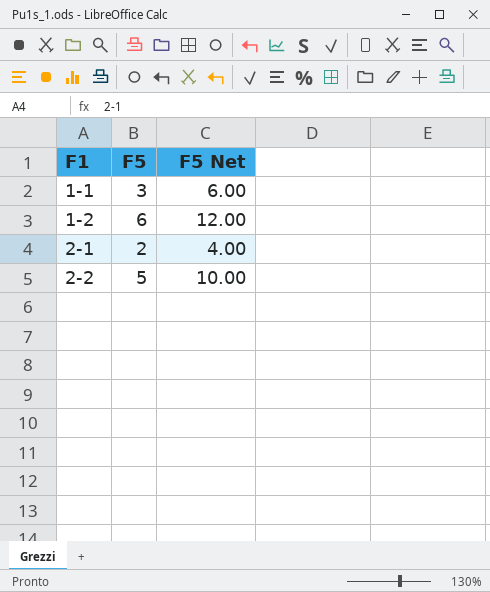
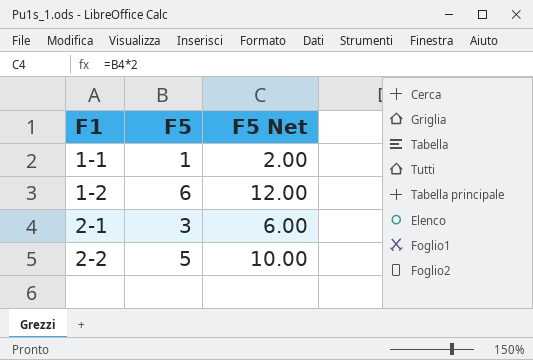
1-1 | F5: 3 -> 1
1-1 | F5 Net: 6.00 -> 2.00
2-1 | F5: 2 -> 3
2-1 | F5 Net: 4.00 -> 6.00

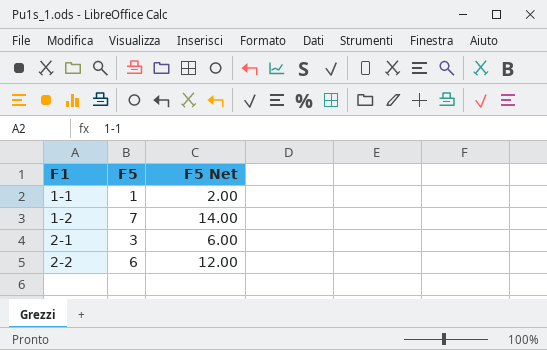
1-2 | F5: 6 -> 7
1-2 | F5 Net: 12.00 -> 14.00
2-2 | F5: 5 -> 6
2-2 | F5 Net: 10.00 -> 12.00

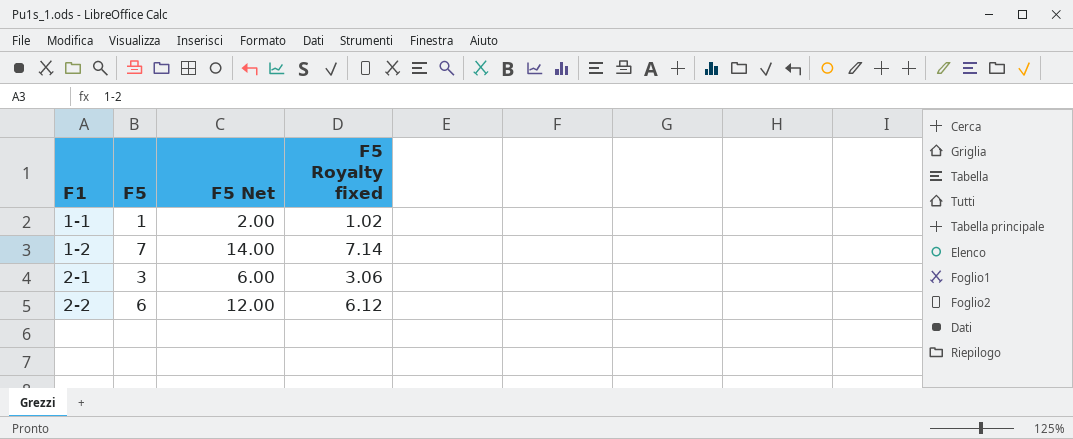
column F5 Royalty fixed | formula: none -> [F5] * 1.02

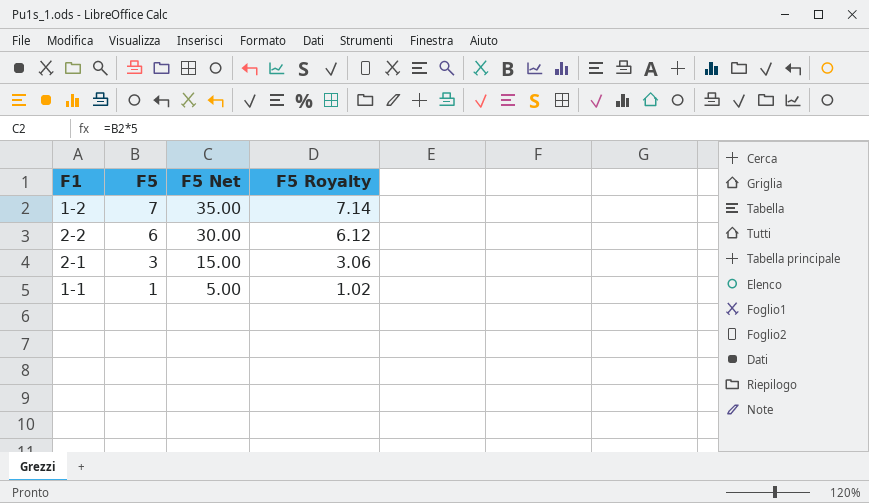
row order: F1 ascending -> F5 descending
column F5 Net | formula: [F5] * 2 -> [F5] * 5
column name: F5 Royalty fixed -> F5 Royalty

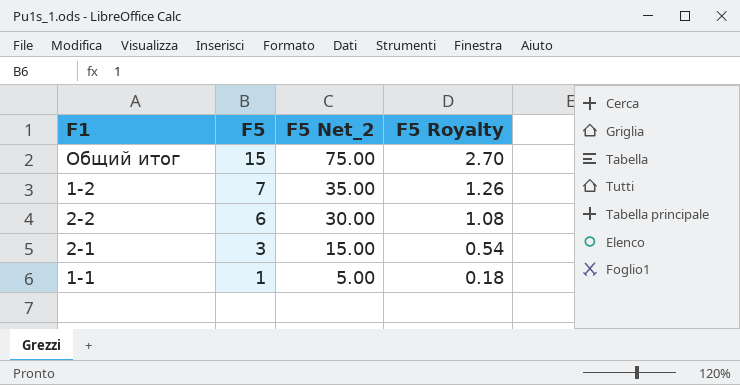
column name: F5 Net -> F5 Net_2
column F5 Royalty | formula: [F5] * 1.02 -> [F5] * 0.18
row Общий итог: none -> 15 | 75.00 | 2.70

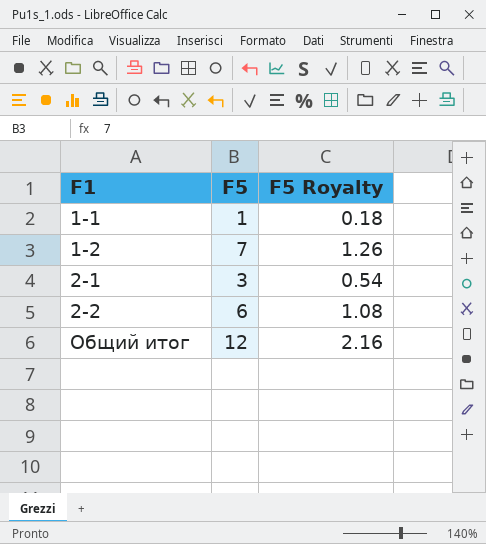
row order: F5 descending -> F1 ascending
column F5 Net_2 | formula: [F5] * 5 -> none
Общий итог | F5: 15 -> 12
Общий итог | F5 Royalty: 2.70 -> 2.16

